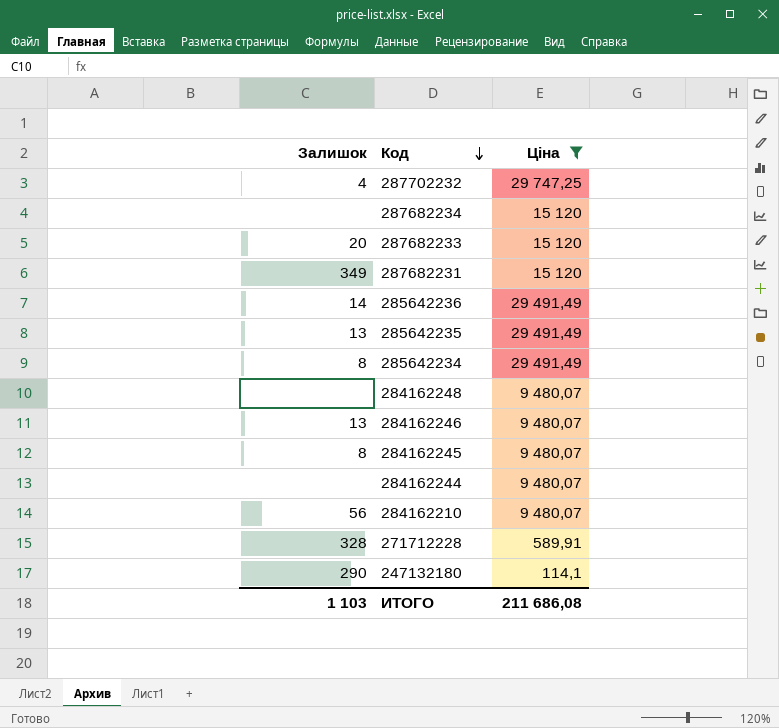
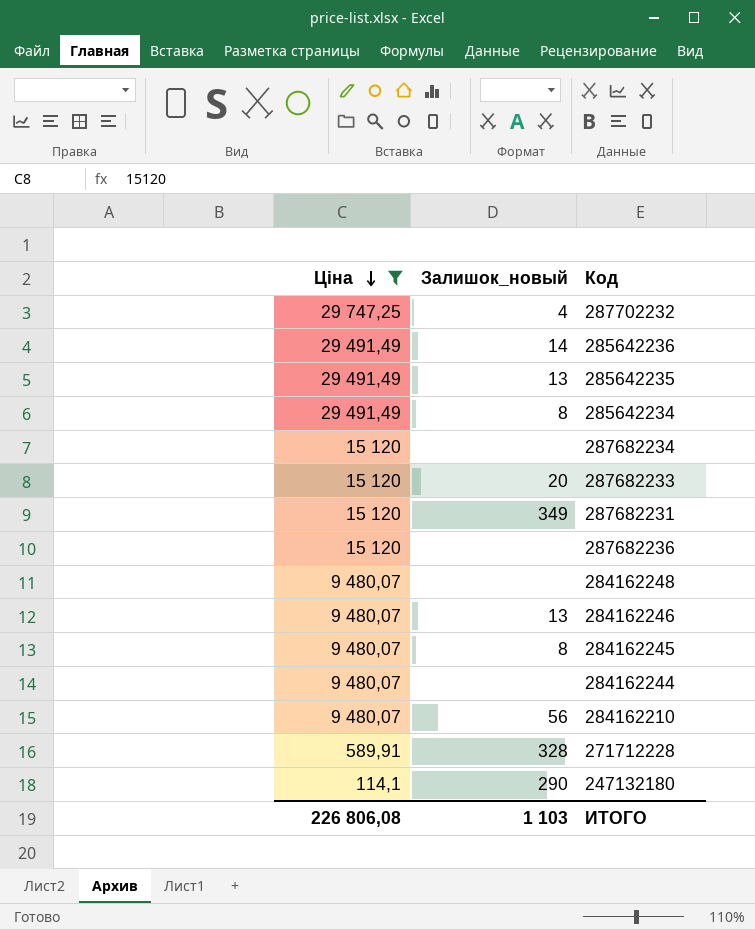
row order: Код descending -> Ціна descending
column Ціна | position: 3 -> 1
column name: Залишок -> Залишок_новый
row 287682236: none -> 15 120 | none
ИТОГО | Ціна: 211 686,08 -> 226 806,08

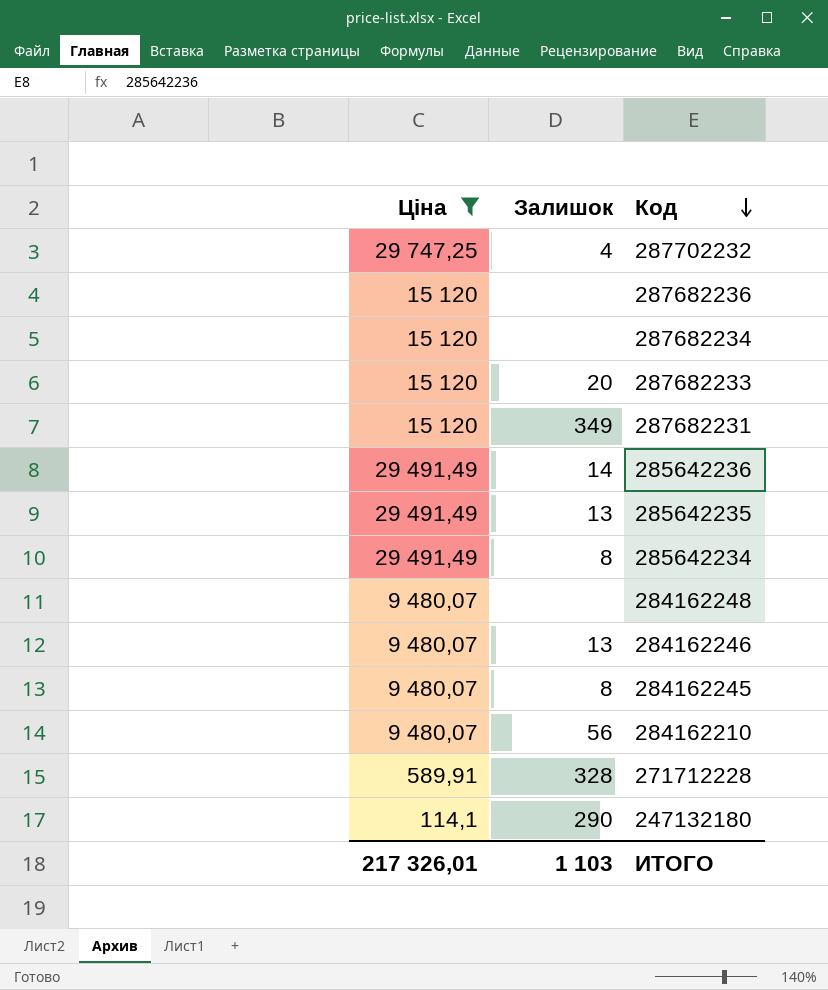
row order: Ціна descending -> Код descending
column name: Залишок_новый -> Залишок
row 284162244: 9 480,07 | none -> none
ИТОГО | Ціна: 226 806,08 -> 217 326,01

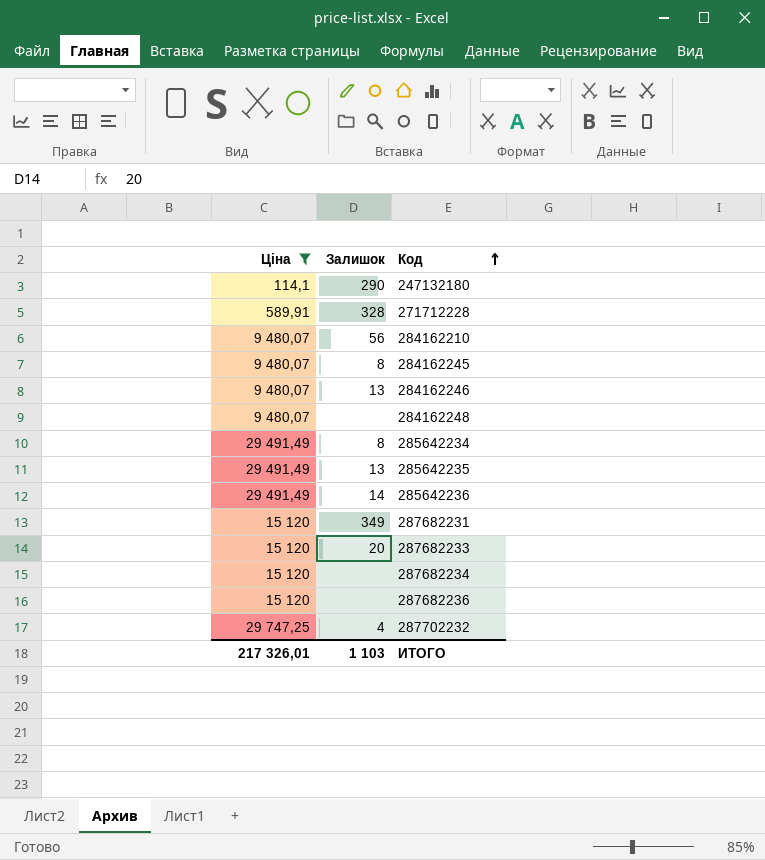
row order: Код descending -> Код ascending

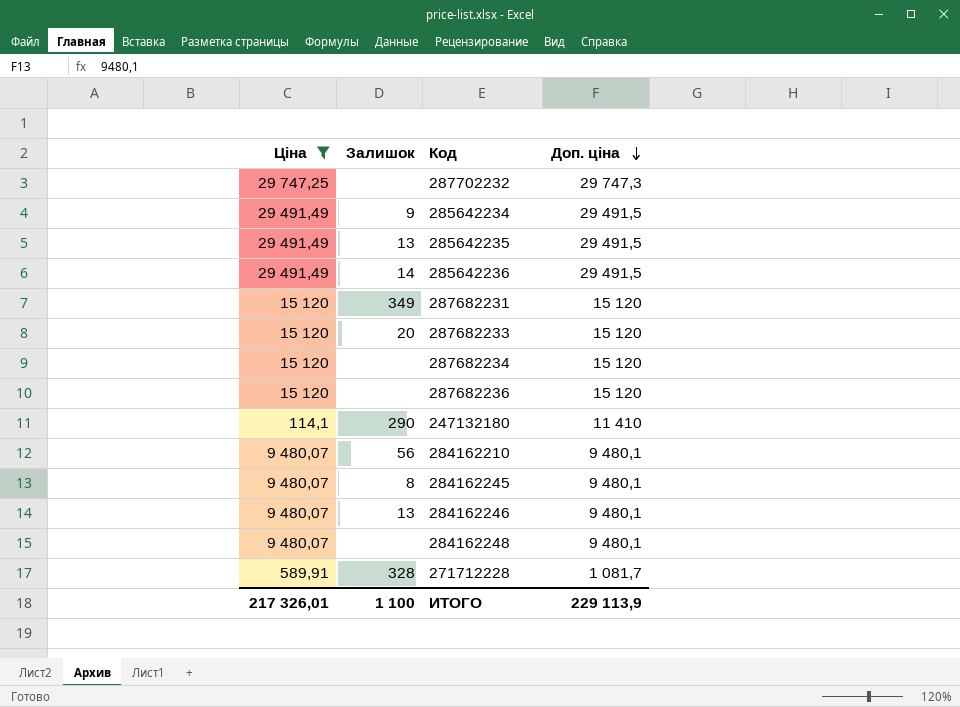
row order: Код ascending -> Доп. ціна descending
column Доп. ціна | position: none -> 4
287702232 | Залишок: 4 -> none
285642234 | Залишок: 8 -> 9
ИТОГО | Залишок: 1 103 -> 1 100

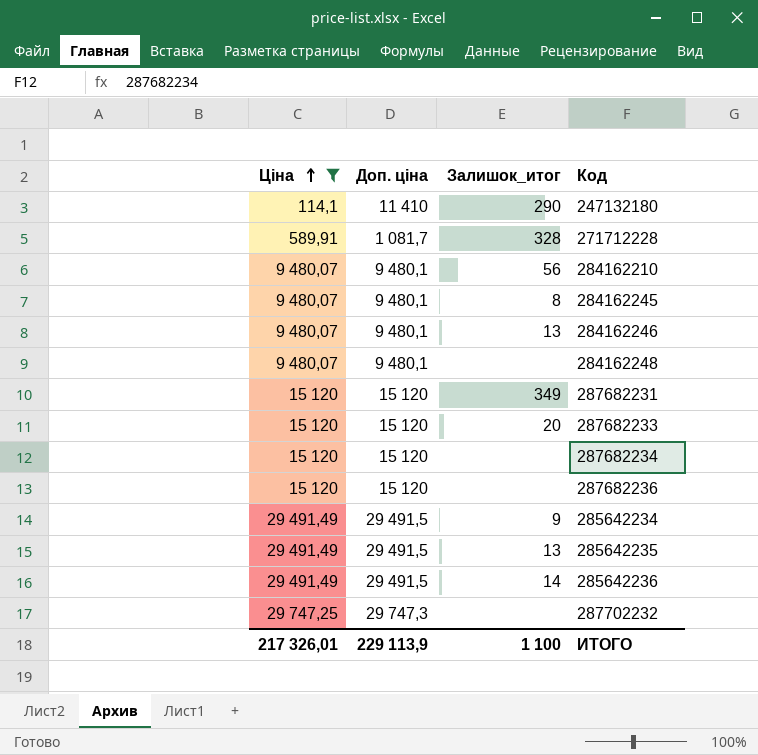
row order: Доп. ціна descending -> Ціна ascending
column Доп. ціна | position: 4 -> 2
column name: Залишок -> Залишок_итог

